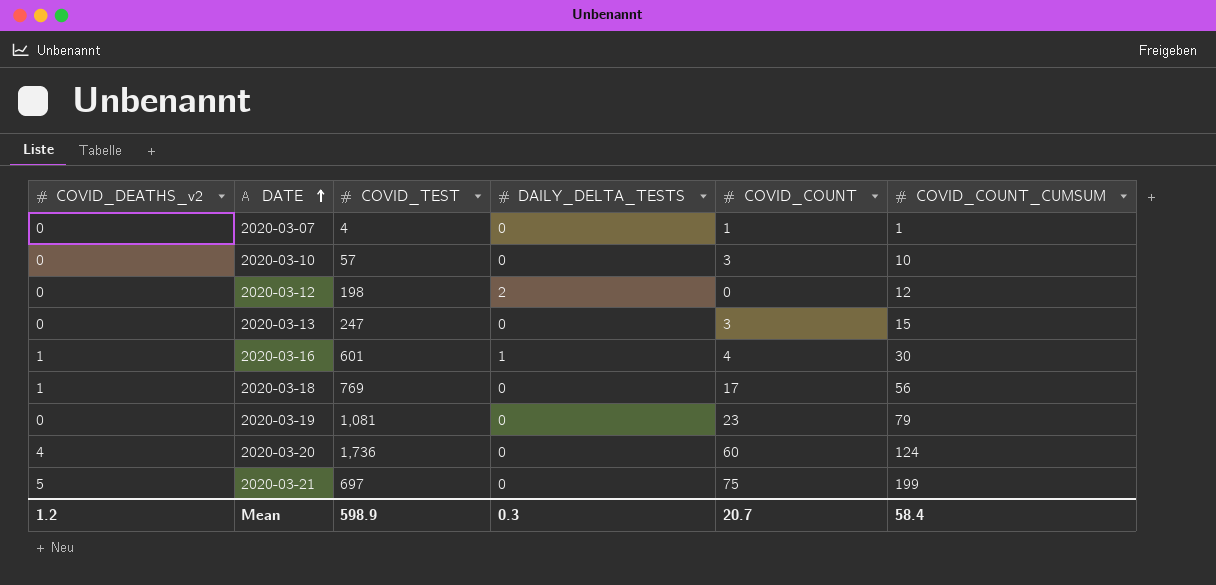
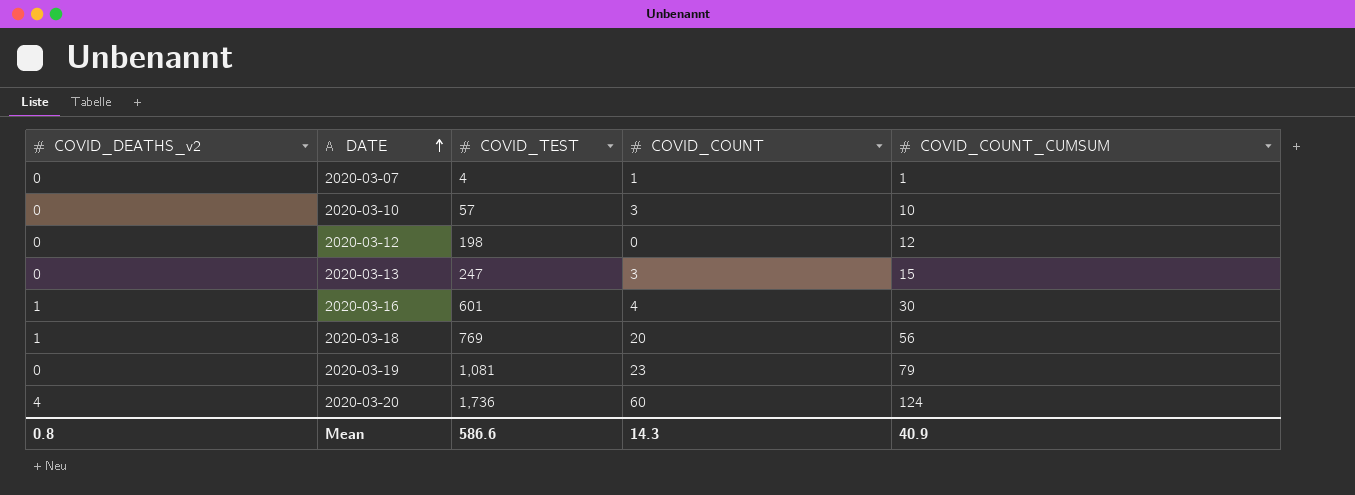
column DAILY_DELTA_TESTS | position: 4 -> none
row 2020-03-21: 5 | 697 | 0 | 75 | 199 -> none
2020-03-18 | COVID_COUNT: 17 -> 20
Mean | COVID_DEATHS_v2: 1.2 -> 0.8
Mean | COVID_TEST: 598.9 -> 586.6
Mean | COVID_COUNT: 20.7 -> 14.3
Mean | COVID_COUNT_CUMSUM: 58.4 -> 40.9

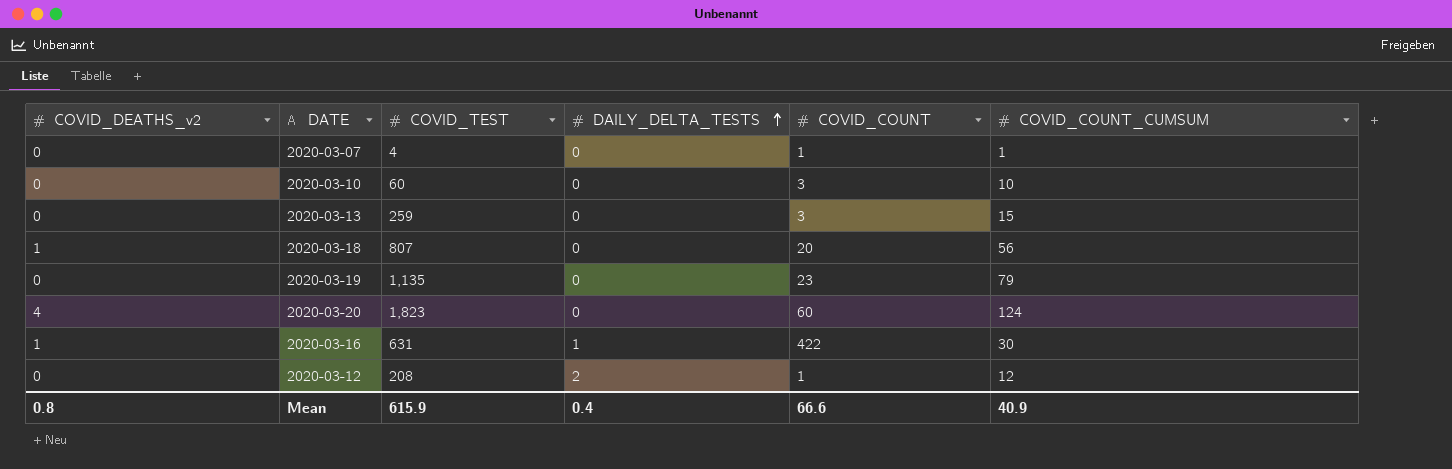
row order: DATE ascending -> DAILY_DELTA_TESTS ascending
column DAILY_DELTA_TESTS | position: none -> 4
2020-03-10 | COVID_TEST: 57 -> 60
2020-03-13 | COVID_TEST: 247 -> 259
2020-03-18 | COVID_TEST: 769 -> 807
2020-03-19 | COVID_TEST: 1,081 -> 1,135
2020-03-20 | COVID_TEST: 1,736 -> 1,823
2020-03-16 | COVID_TEST: 601 -> 631
2020-03-16 | COVID_COUNT: 4 -> 422
2020-03-12 | COVID_TEST: 198 -> 208
2020-03-12 | COVID_COUNT: 0 -> 1
Mean | COVID_TEST: 586.6 -> 615.9
Mean | COVID_COUNT: 14.3 -> 66.6

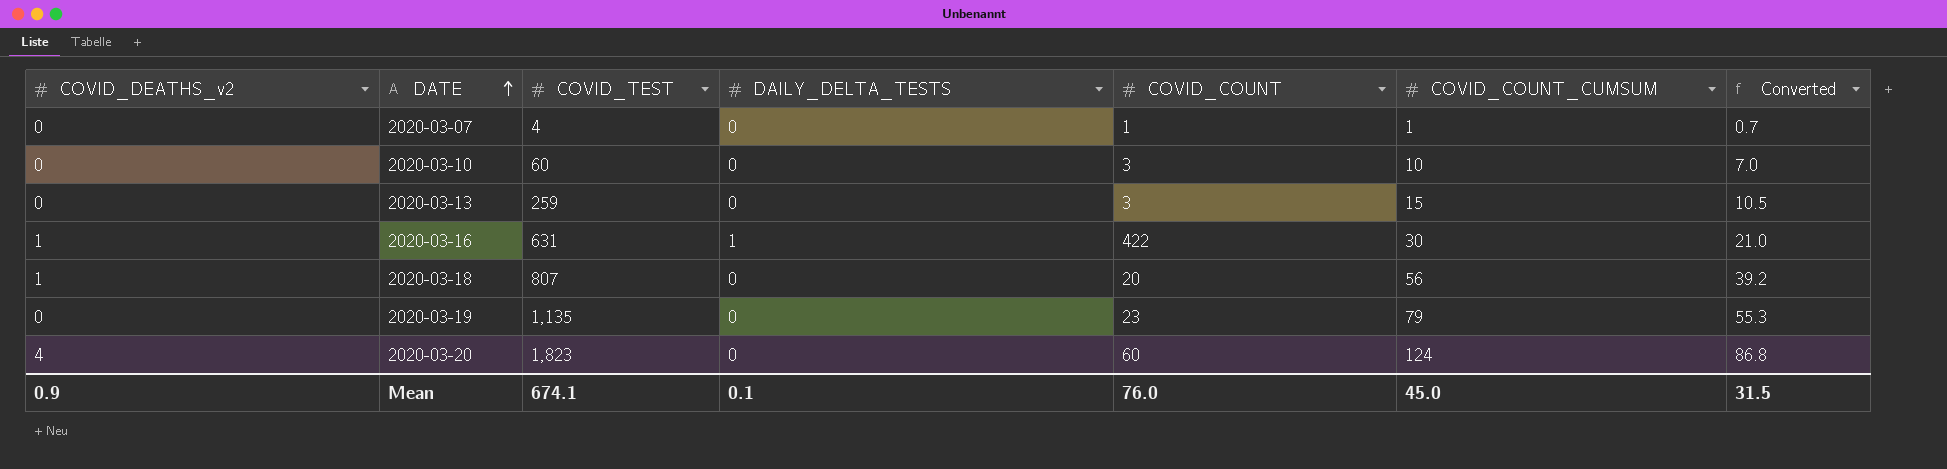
row order: DAILY_DELTA_TESTS ascending -> DATE ascending
column Converted | formula: none -> [COVID_COUNT_CUMSUM] * 0.7
row 2020-03-12: 0 | 208 | 2 | 1 | 12 -> none
Mean | COVID_DEATHS_v2: 0.8 -> 0.9
Mean | COVID_TEST: 615.9 -> 674.1
Mean | DAILY_DELTA_TESTS: 0.4 -> 0.1
Mean | COVID_COUNT: 66.6 -> 76.0
Mean | COVID_COUNT_CUMSUM: 40.9 -> 45.0

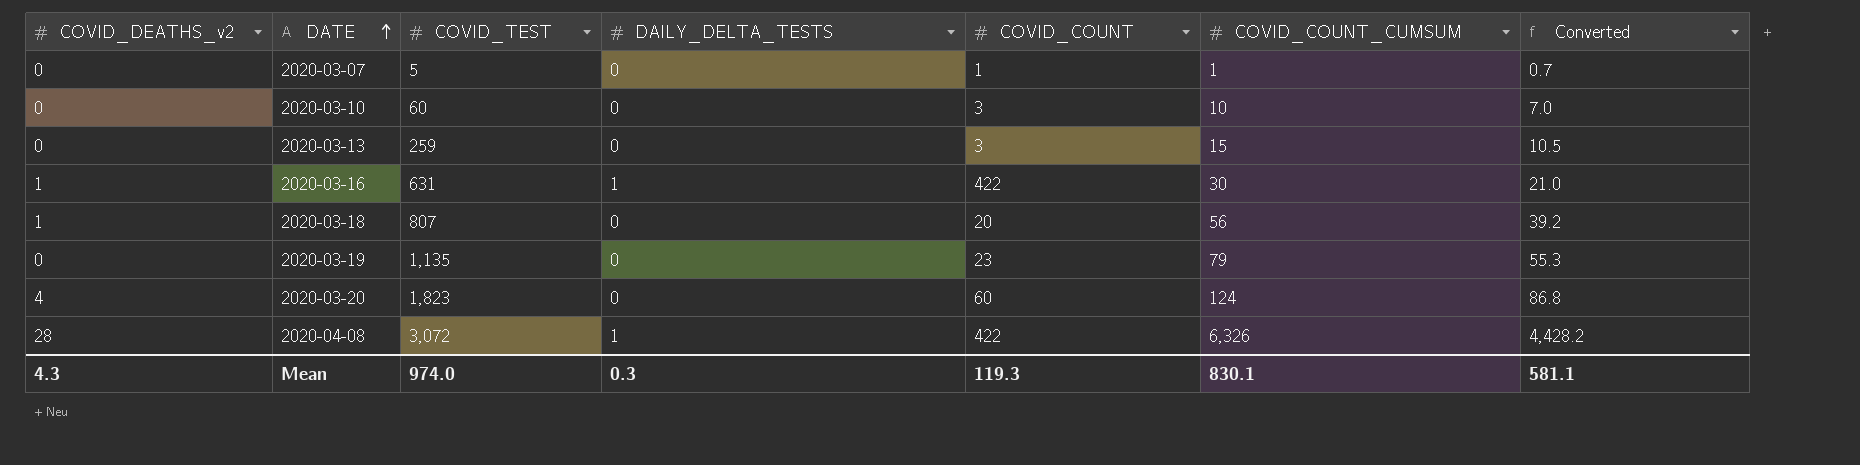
2020-03-07 | COVID_TEST: 4 -> 5
row 2020-04-08: none -> 28 | 3,072 | 1 | 422 | 6,326 | 4,428.2
Mean | COVID_DEATHS_v2: 0.9 -> 4.3
Mean | COVID_TEST: 674.1 -> 974.0
Mean | DAILY_DELTA_TESTS: 0.1 -> 0.3
Mean | COVID_COUNT: 76.0 -> 119.3
Mean | COVID_COUNT_CUMSUM: 45.0 -> 830.1
Mean | Converted: 31.5 -> 581.1

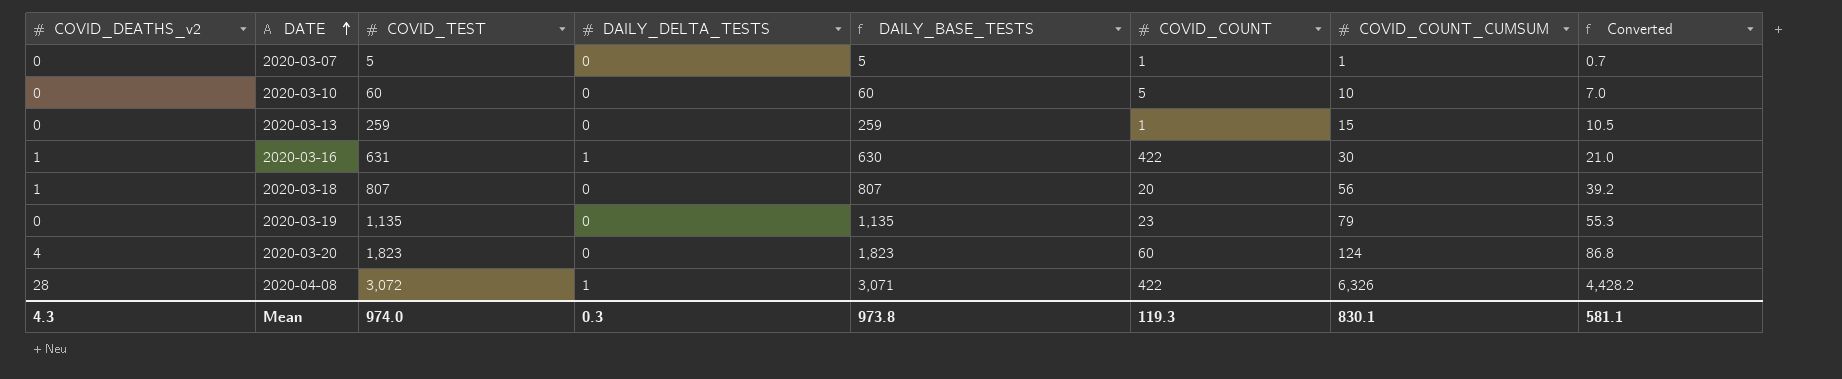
column DAILY_BASE_TESTS | formula: none -> [COVID_TEST] - [DAILY_DELTA_TESTS]
2020-03-10 | COVID_COUNT: 3 -> 5
2020-03-13 | COVID_COUNT: 3 -> 1

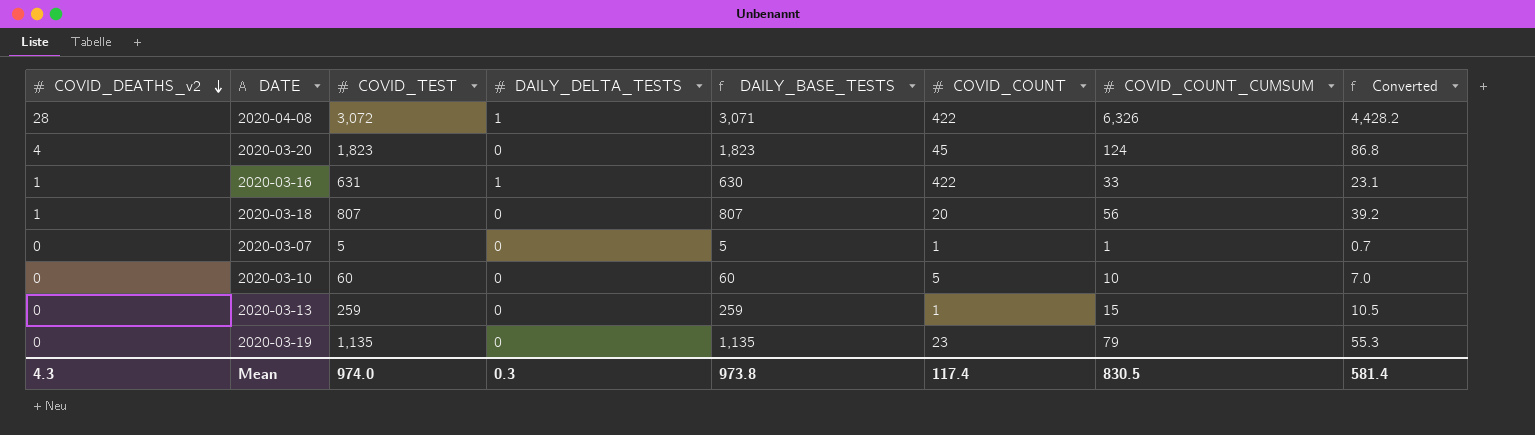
row order: DATE ascending -> COVID_DEATHS_v2 descending
2020-03-20 | COVID_COUNT: 60 -> 45
2020-03-16 | COVID_COUNT_CUMSUM: 30 -> 33
2020-03-16 | Converted: 21.0 -> 23.1
Mean | COVID_COUNT: 119.3 -> 117.4
Mean | COVID_COUNT_CUMSUM: 830.1 -> 830.5
Mean | Converted: 581.1 -> 581.4

